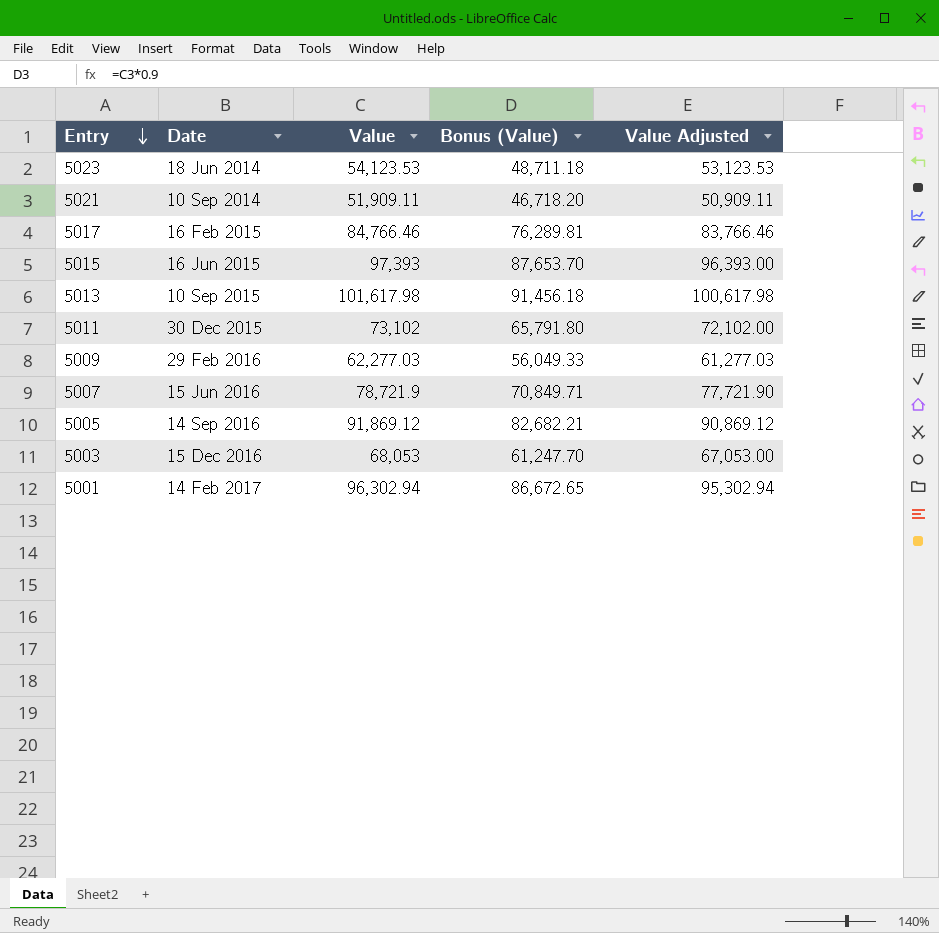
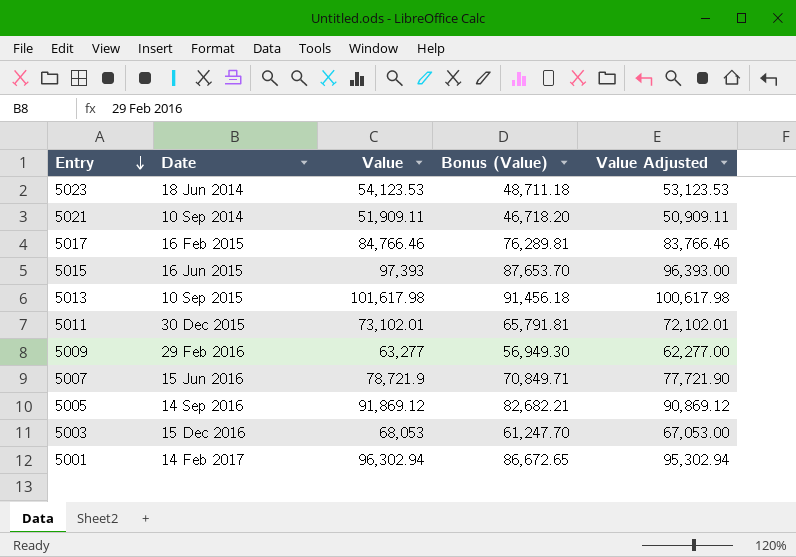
5011 | Value: 73,102 -> 73,102.01
5011 | Bonus (Value): 65,791.80 -> 65,791.81
5011 | Value Adjusted: 72,102.00 -> 72,102.01
5009 | Value: 62,277.03 -> 63,277
5009 | Bonus (Value): 56,049.33 -> 56,949.30
5009 | Value Adjusted: 61,277.03 -> 62,277.00

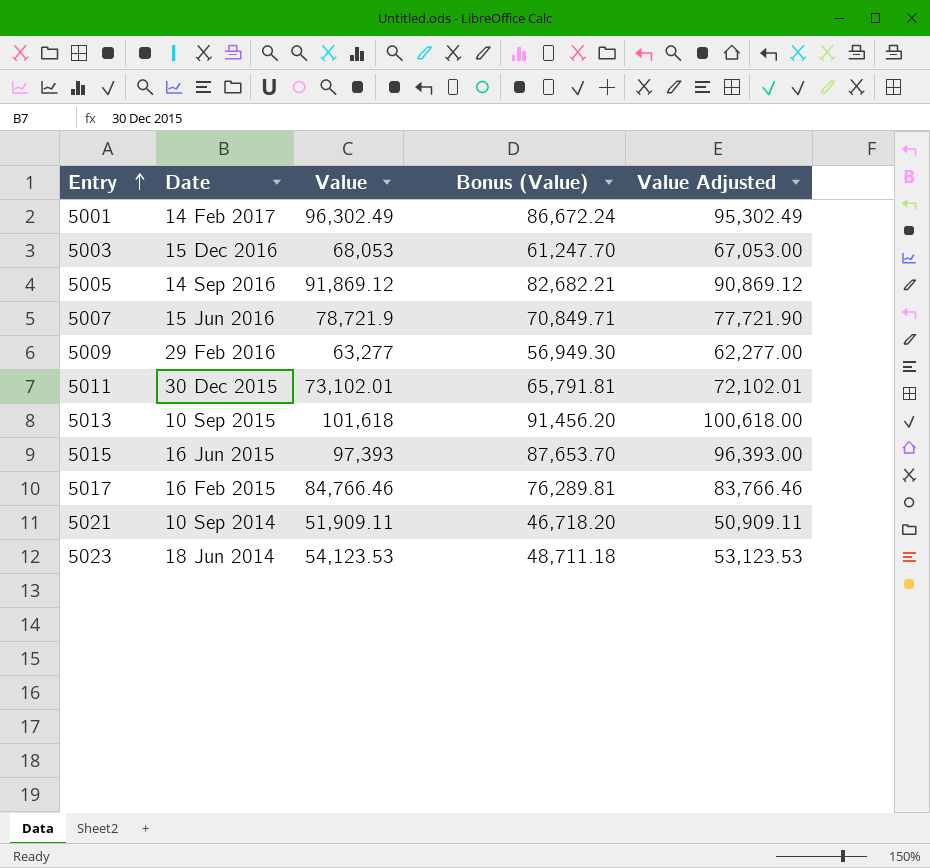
row order: Entry descending -> Entry ascending
5001 | Value: 96,302.94 -> 96,302.49
5001 | Bonus (Value): 86,672.65 -> 86,672.24
5001 | Value Adjusted: 95,302.94 -> 95,302.49
5013 | Value: 101,617.98 -> 101,618
5013 | Bonus (Value): 91,456.18 -> 91,456.20
5013 | Value Adjusted: 100,617.98 -> 100,618.00

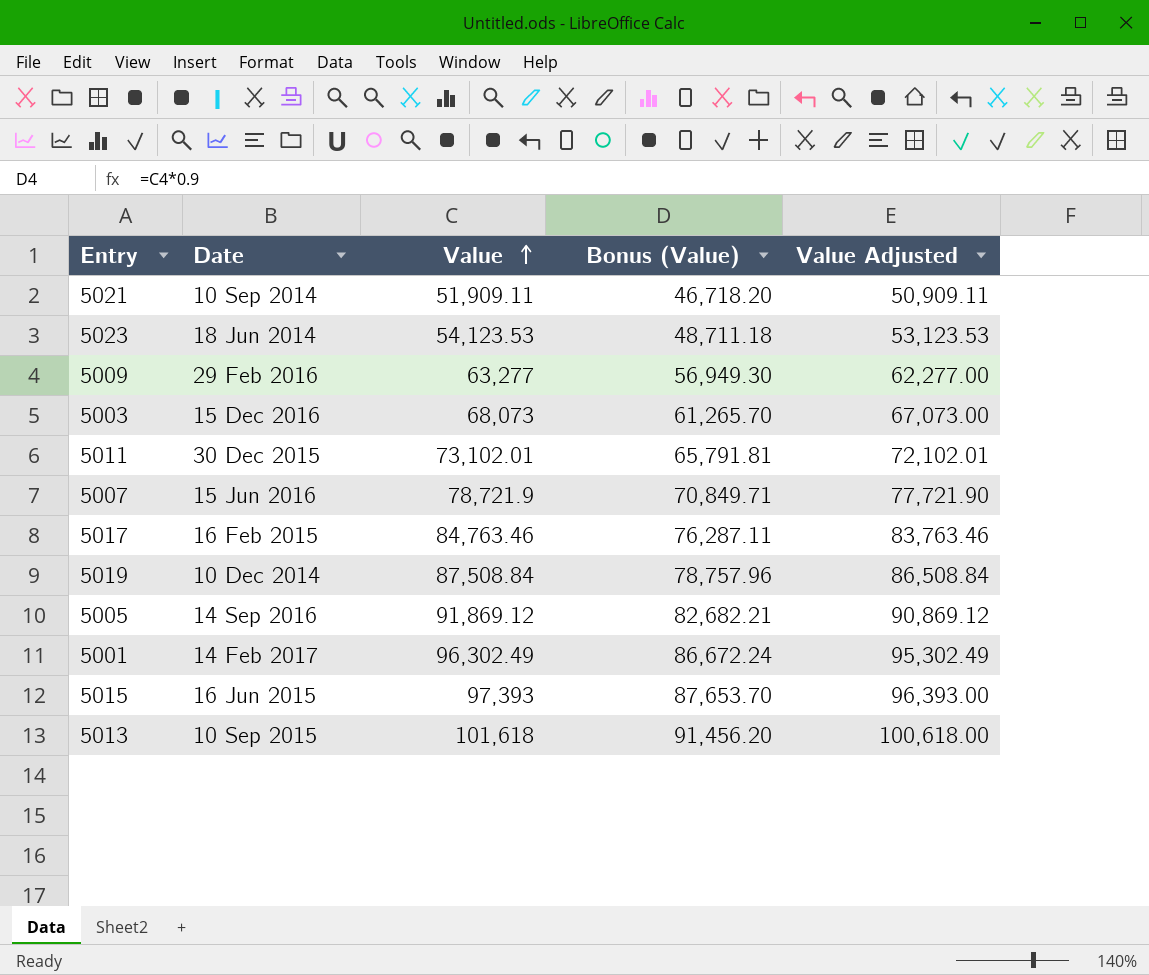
row order: Entry ascending -> Value ascending
5003 | Value: 68,053 -> 68,073
5003 | Bonus (Value): 61,247.70 -> 61,265.70
5003 | Value Adjusted: 67,053.00 -> 67,073.00
5017 | Value: 84,766.46 -> 84,763.46
5017 | Bonus (Value): 76,289.81 -> 76,287.11
5017 | Value Adjusted: 83,766.46 -> 83,763.46
row 5019: none -> 10 Dec 2014 | 87,508.84 | 78,757.96 | 86,508.84

